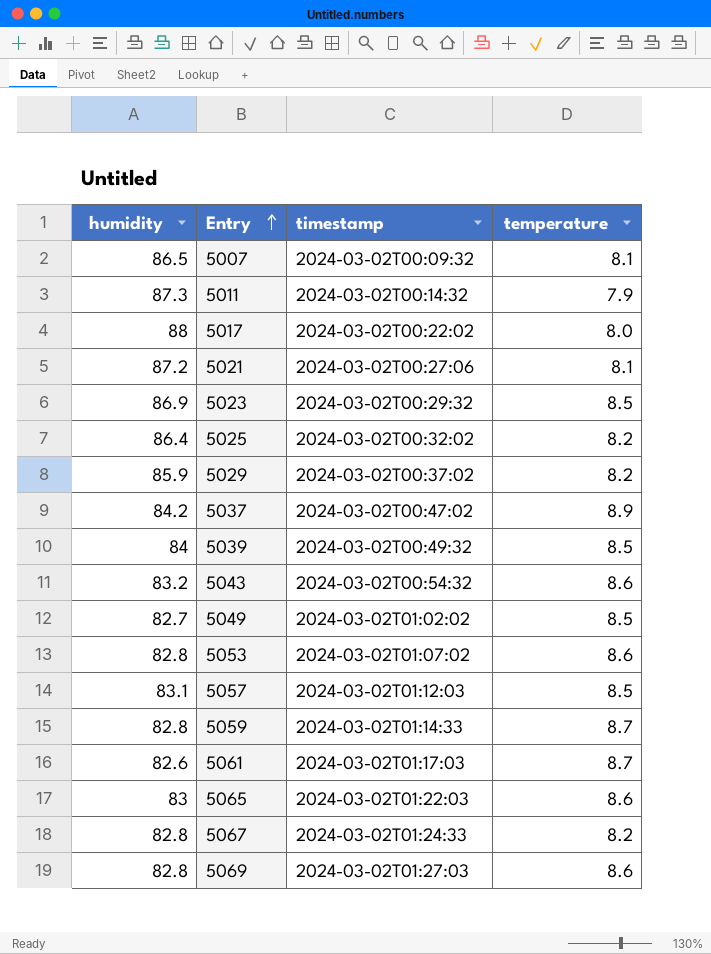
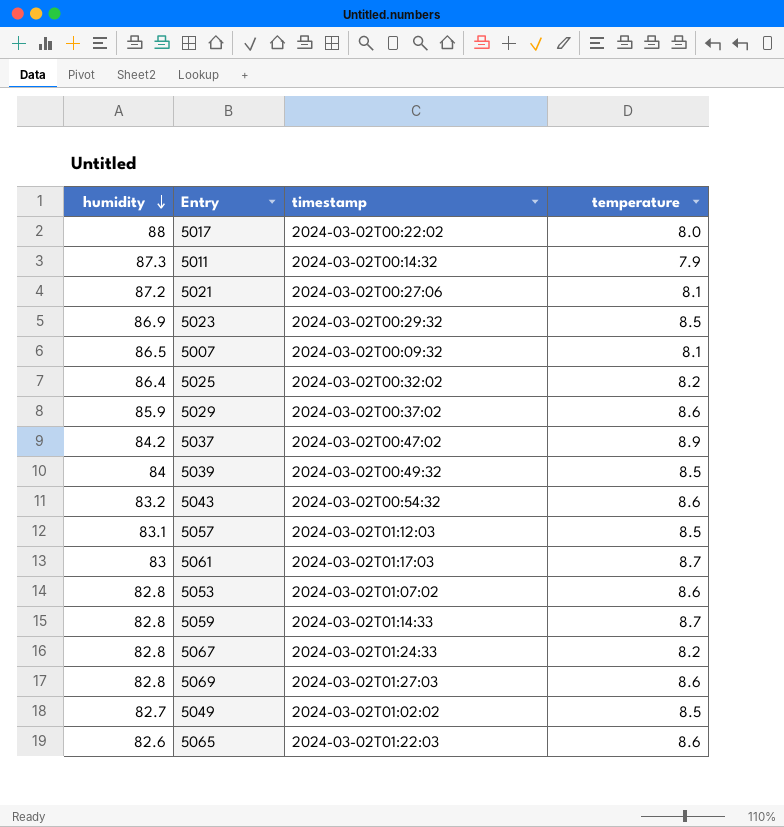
row order: Entry ascending -> humidity descending
5029 | temperature: 8.2 -> 8.6
5061 | humidity: 82.6 -> 83
5065 | humidity: 83 -> 82.6

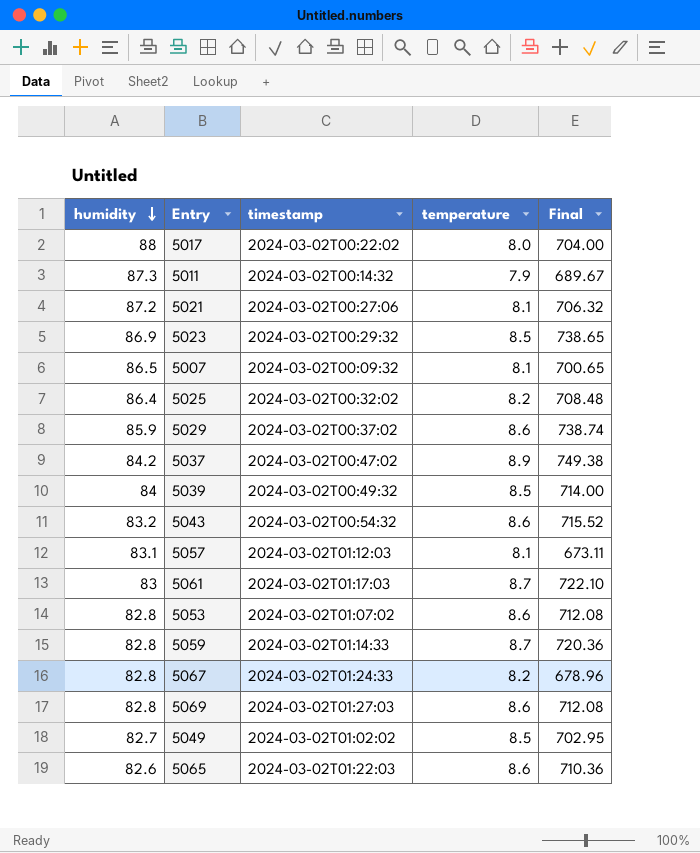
column Final | formula: none -> [humidity] * [temperature]
5057 | temperature: 8.5 -> 8.1

